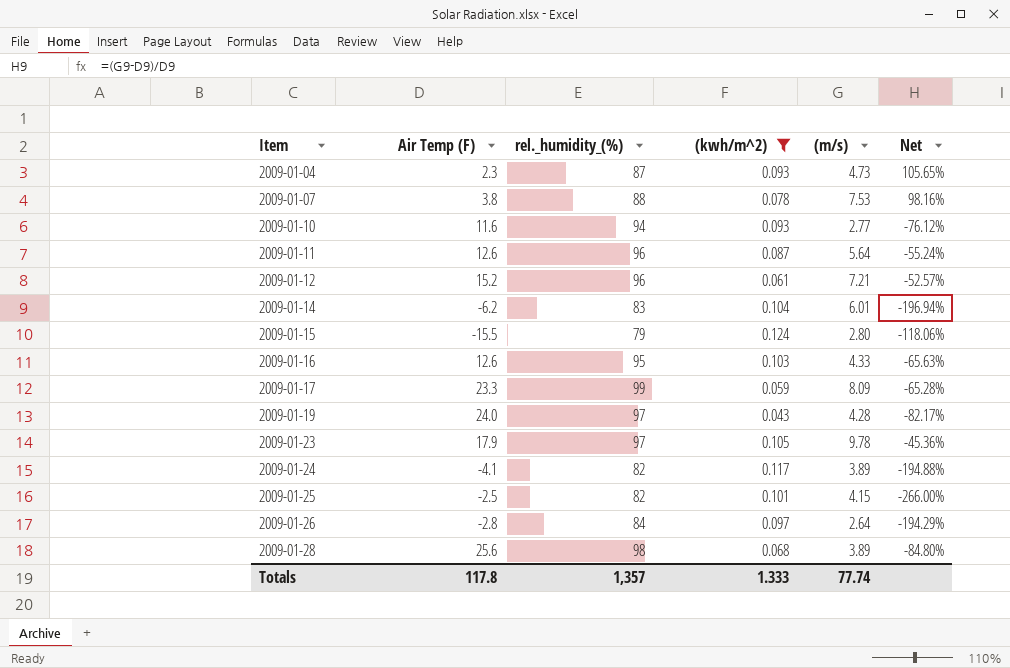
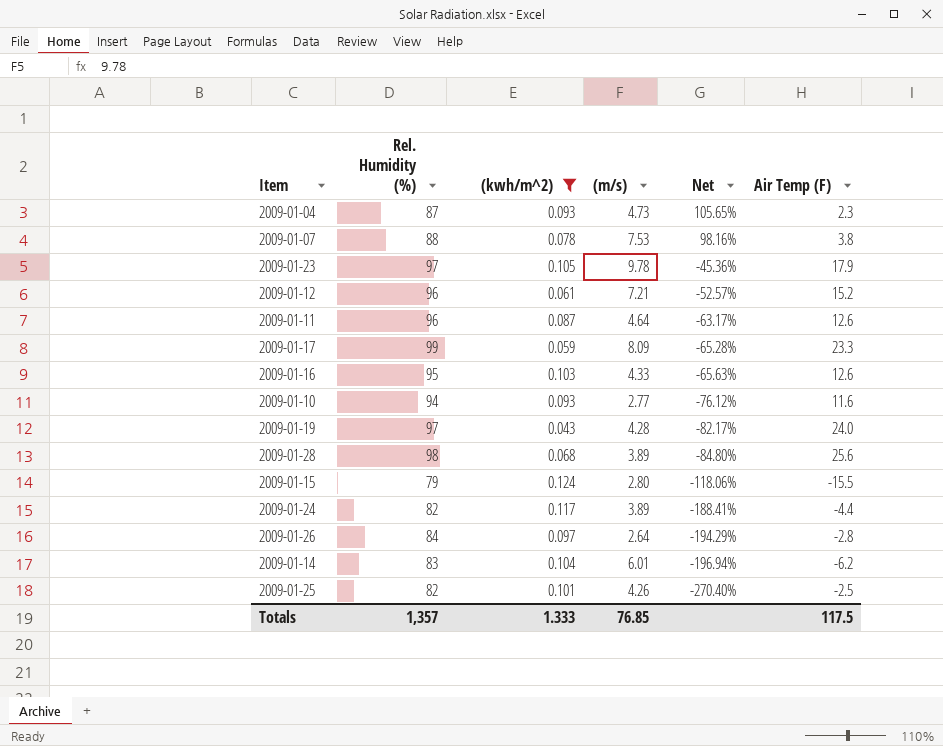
row order: Item ascending -> Net descending
column name: rel._humidity_(%) -> Rel. Humidity (%)
column Air Temp (F) | position: 2 -> 6
2009-01-11 | (m/s): 5.64 -> 4.64
2009-01-11 | Net: -55.24% -> -63.17%
2009-01-24 | Net: -194.88% -> -188.41%
2009-01-24 | Air Temp (F): -4.1 -> -4.4
2009-01-25 | (m/s): 4.15 -> 4.26
2009-01-25 | Net: -266.00% -> -270.40%
Totals | (m/s): 77.74 -> 76.85
Totals | Air Temp (F): 117.8 -> 117.5

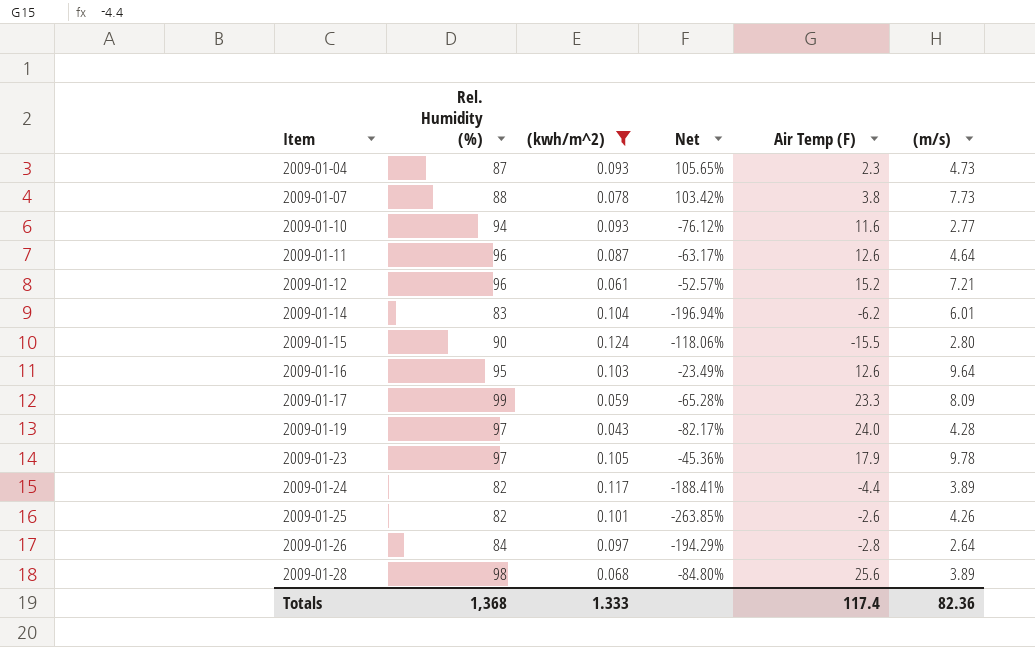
row order: Net descending -> Item ascending
column (m/s) | position: 4 -> 6
2009-01-07 | Net: 98.16% -> 103.42%
2009-01-07 | (m/s): 7.53 -> 7.73
2009-01-15 | Rel. Humidity (%): 79 -> 90
2009-01-16 | Net: -65.63% -> -23.49%
2009-01-16 | (m/s): 4.33 -> 9.64
2009-01-25 | Net: -270.40% -> -263.85%
2009-01-25 | Air Temp (F): -2.5 -> -2.6
Totals | Rel. Humidity (%): 1,357 -> 1,368
Totals | Air Temp (F): 117.5 -> 117.4
Totals | (m/s): 76.85 -> 82.36

